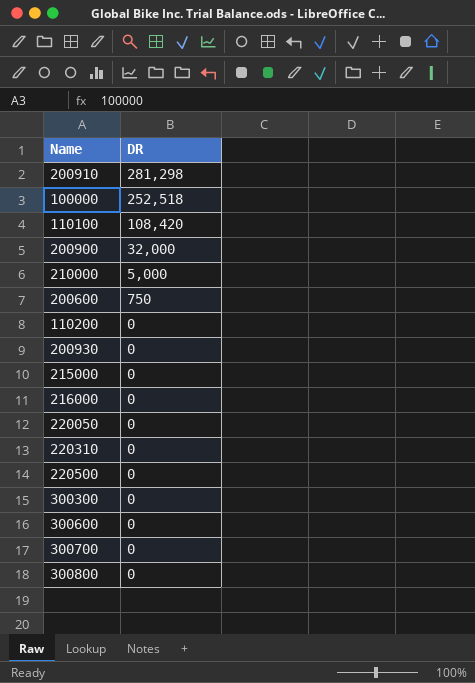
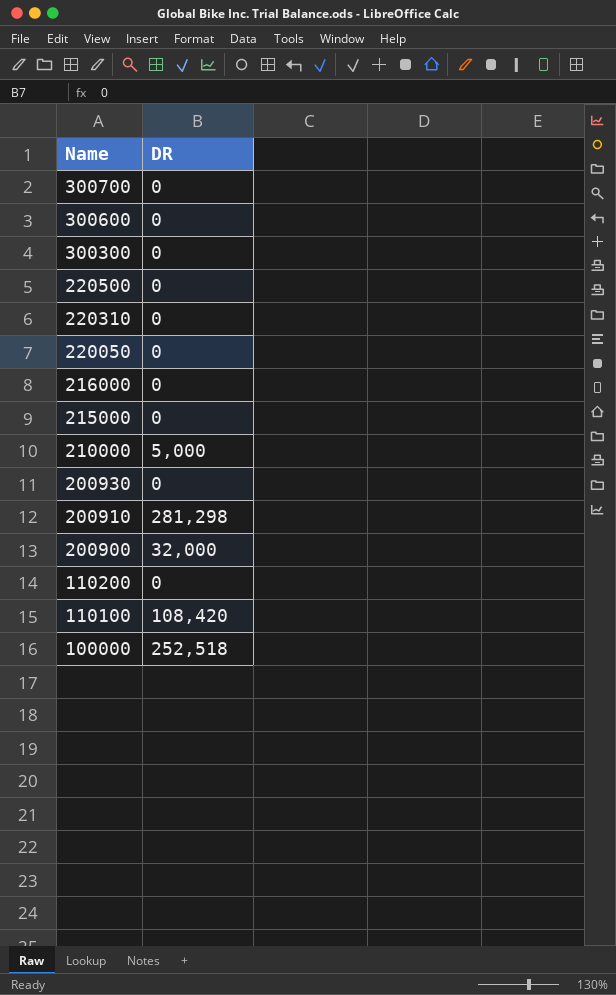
row order: DR descending -> Name descending
row 200600: 750 -> none
row 300800: 0 -> none

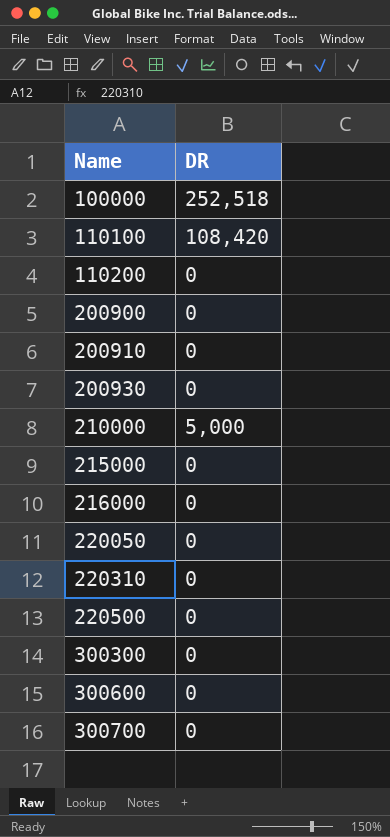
row order: Name descending -> Name ascending
200900 | DR: 32,000 -> 0
200910 | DR: 281,298 -> 0

